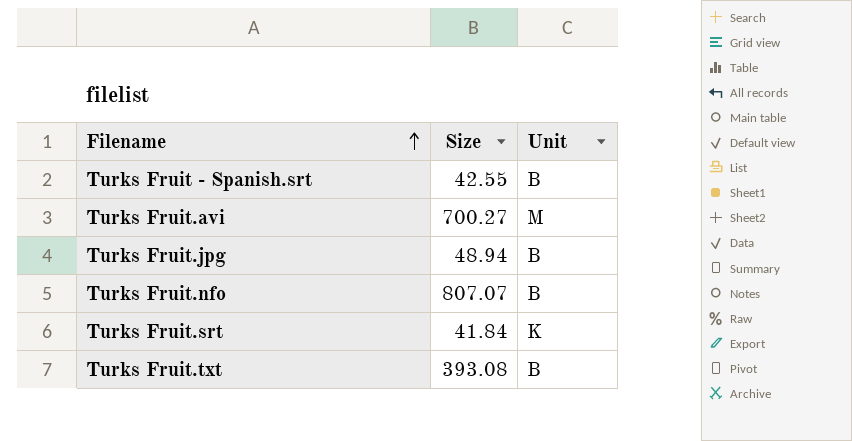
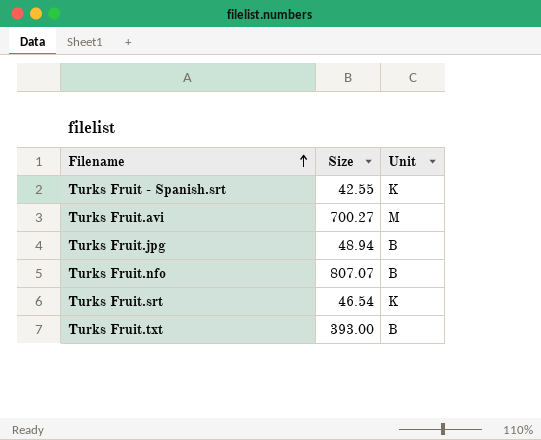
Turks Fruit - Spanish.srt | Unit: B -> K
Turks Fruit.srt | Size: 41.84 -> 46.54
Turks Fruit.txt | Size: 393.08 -> 393.00

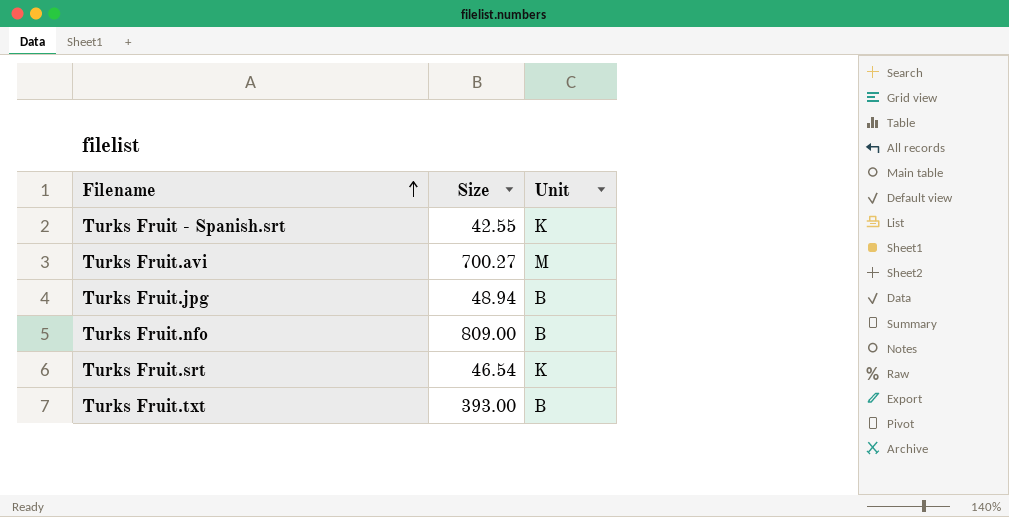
Turks Fruit.nfo | Size: 807.07 -> 809.00

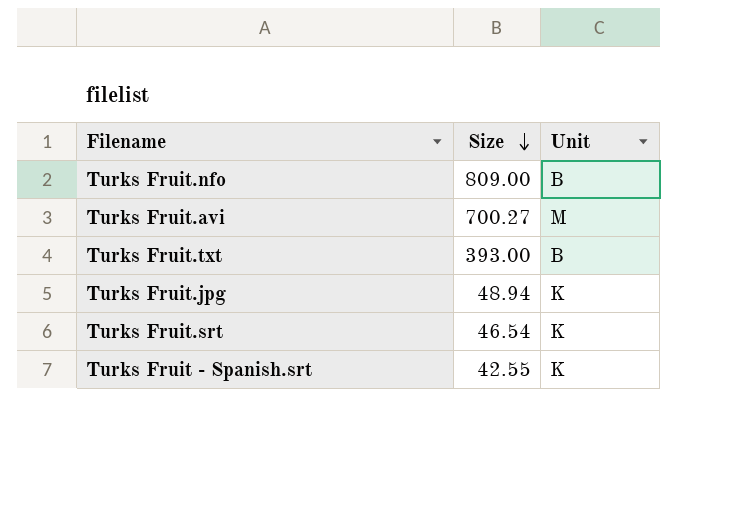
row order: Filename ascending -> Size descending
Turks Fruit.jpg | Unit: B -> K

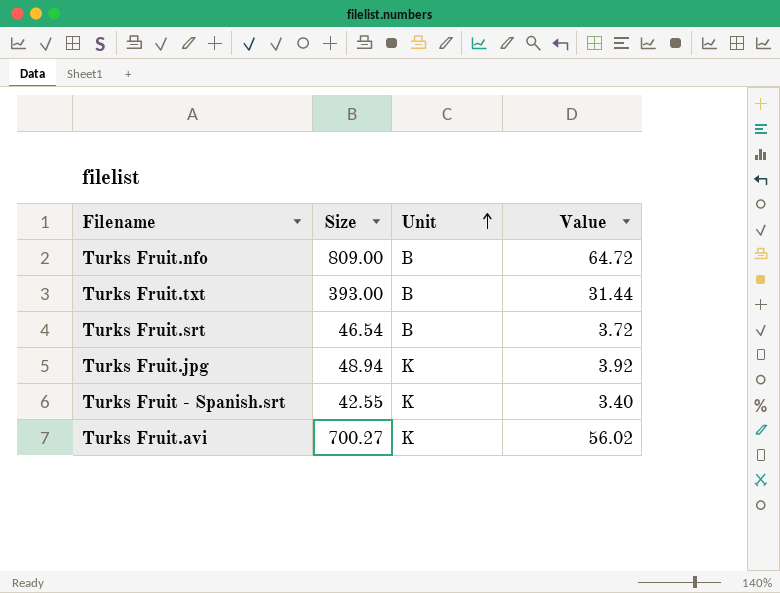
row order: Size descending -> Unit ascending
column Value | formula: none -> [Size] * 0.08
Turks Fruit.srt | Unit: K -> B
Turks Fruit.avi | Unit: M -> K

